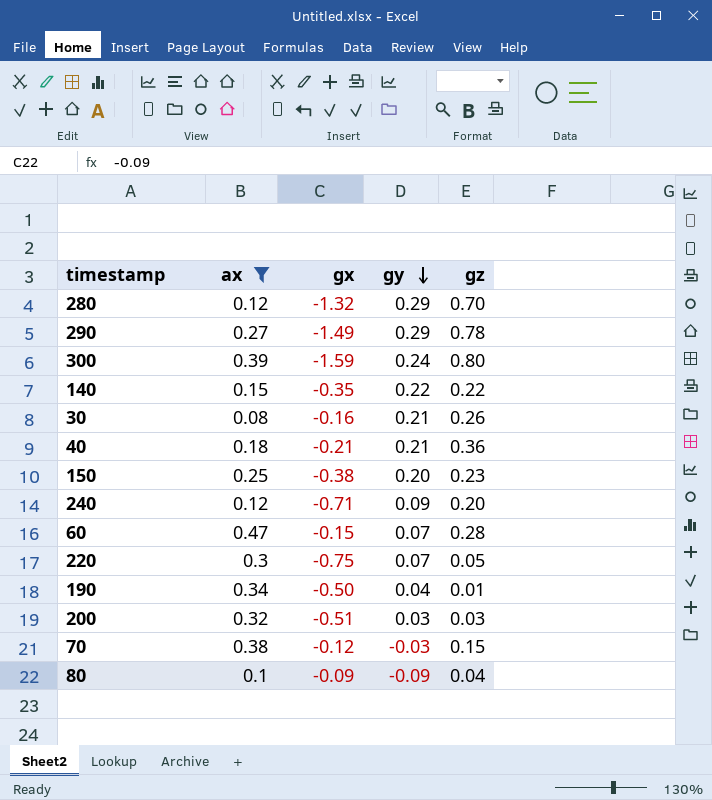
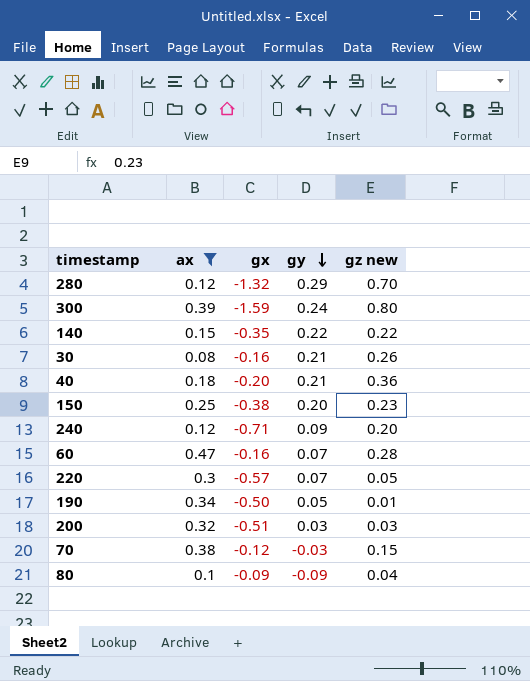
column name: gz -> gz new
row 290: 0.27 | -1.49 | 0.29 | 0.78 -> none
40 | gx: -0.21 -> -0.20
60 | gx: -0.15 -> -0.16
220 | gx: -0.75 -> -0.57
190 | gy: 0.04 -> 0.05

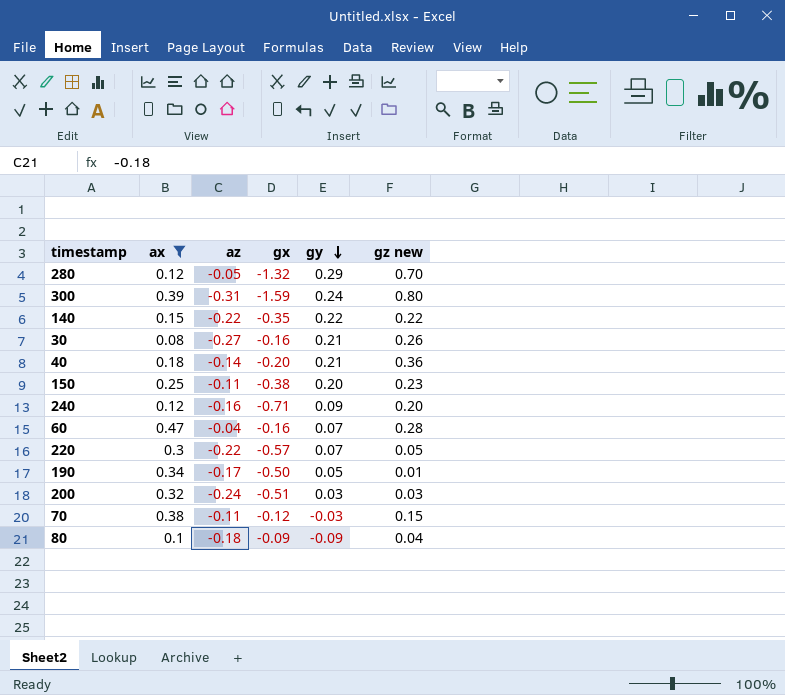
column az | position: none -> 3

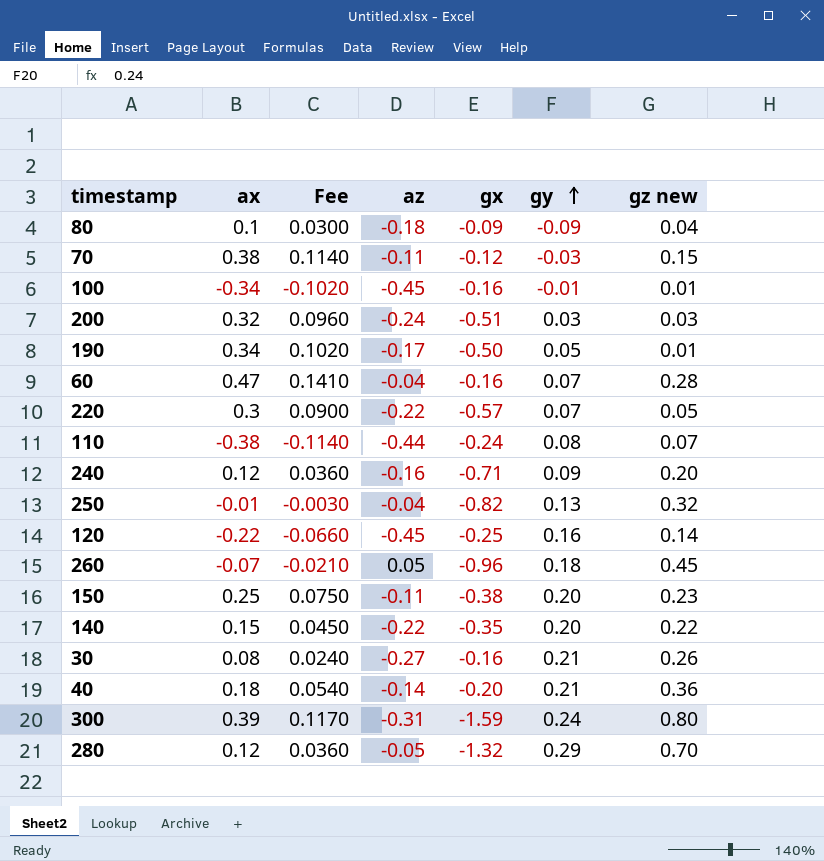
filter: ax >= 0.08 -> none
row order: gy descending -> gy ascending
column Fee | formula: none -> [ax] * 0.3
140 | gy: 0.22 -> 0.20

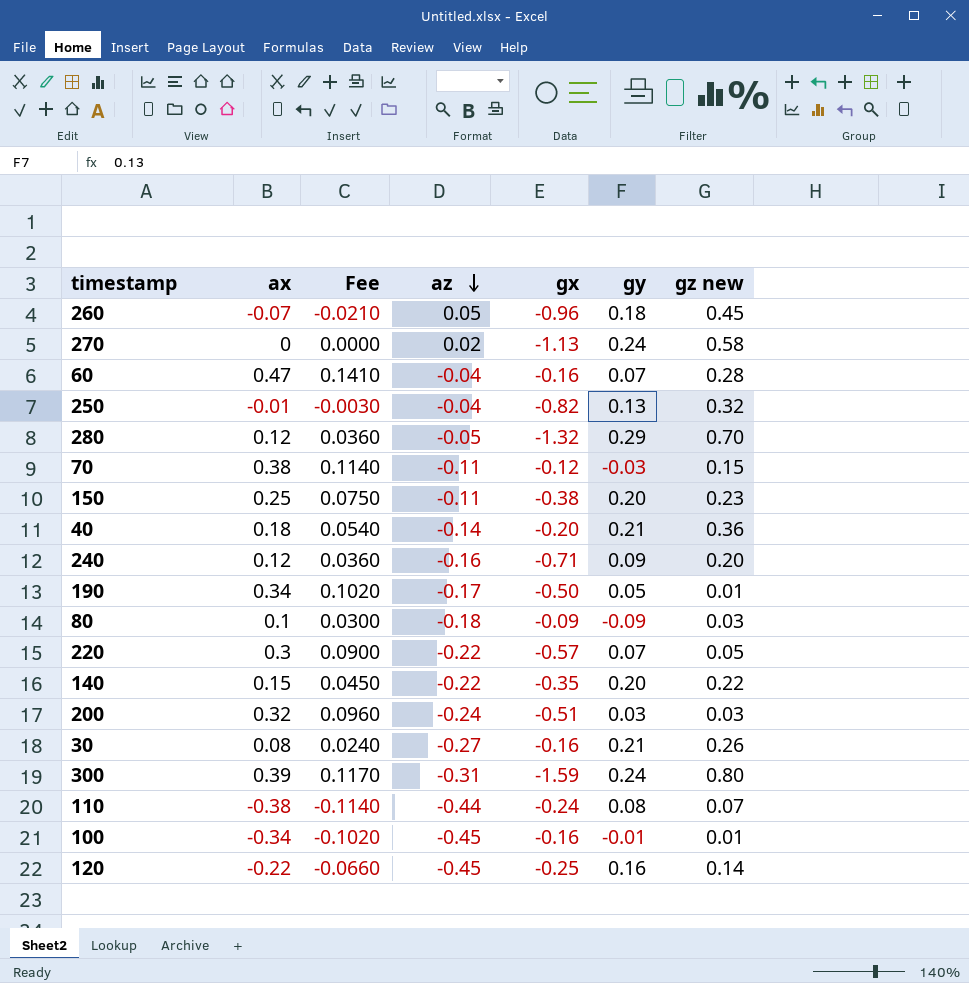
row order: gy ascending -> az descending
row 270: none -> 0 | 0.0000 | 0.02 | -1.13 | 0.24 | 0.58
80 | gz new: 0.04 -> 0.03

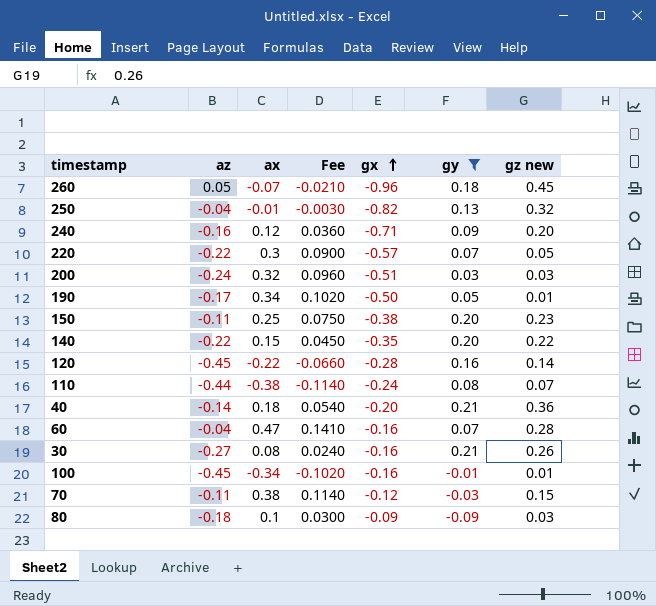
filter: none -> gy <= 0.21
row order: az descending -> gx ascending
column az | position: 4 -> 2
120 | gx: -0.25 -> -0.28

